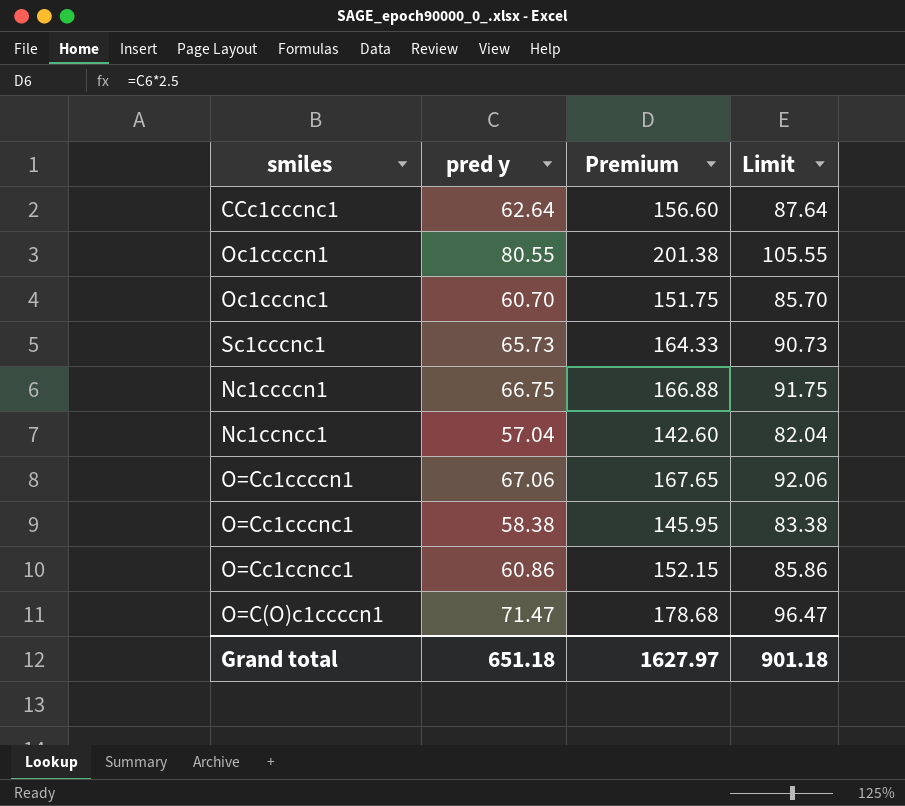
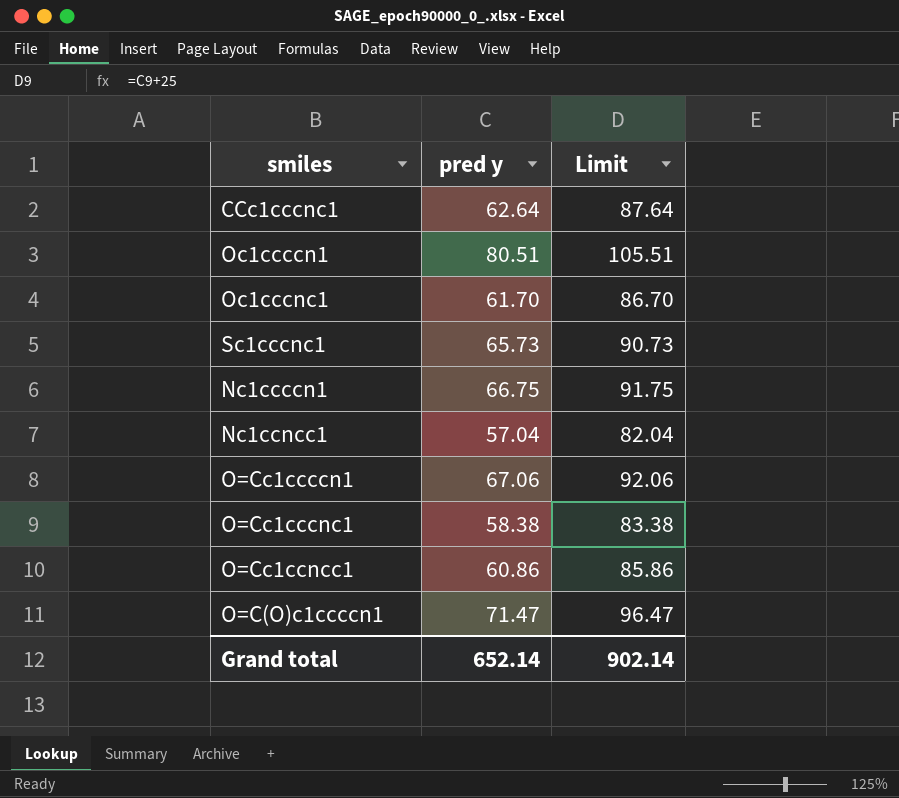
column Premium | formula: [pred y] * 2.5 -> none
Oc1ccccn1 | pred y: 80.55 -> 80.51
Oc1ccccn1 | Limit: 105.55 -> 105.51
Oc1cccnc1 | pred y: 60.70 -> 61.70
Oc1cccnc1 | Limit: 85.70 -> 86.70
Grand total | pred y: 651.18 -> 652.14
Grand total | Limit: 901.18 -> 902.14

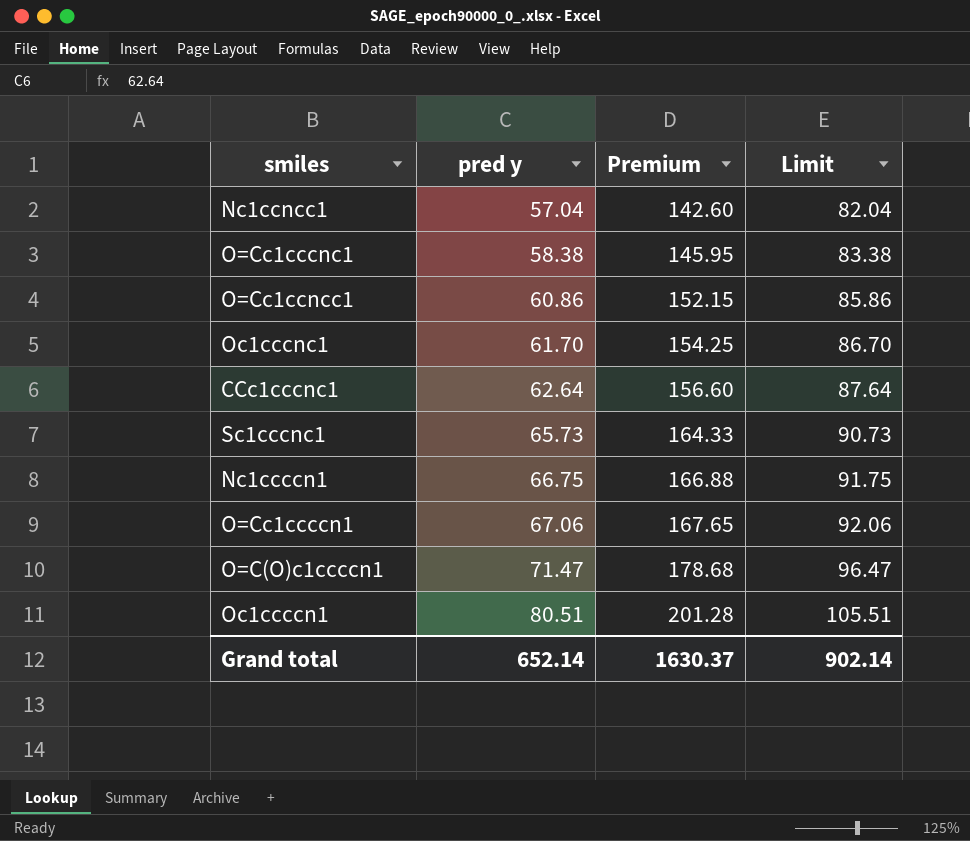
row order: none -> pred y ascending
column Premium | formula: none -> [pred y] * 2.5

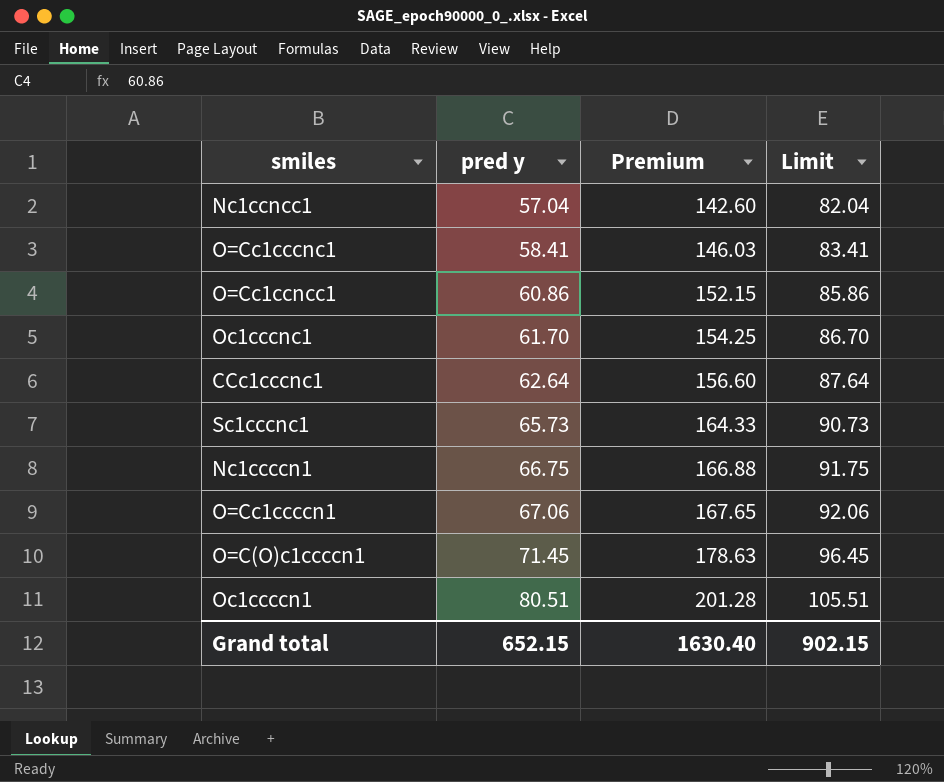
O=Cc1cccnc1 | pred y: 58.38 -> 58.41
O=Cc1cccnc1 | Premium: 145.95 -> 146.03
O=Cc1cccnc1 | Limit: 83.38 -> 83.41
O=C(O)c1ccccn1 | pred y: 71.47 -> 71.45
O=C(O)c1ccccn1 | Premium: 178.68 -> 178.63
O=C(O)c1ccccn1 | Limit: 96.47 -> 96.45
Grand total | pred y: 652.14 -> 652.15
Grand total | Premium: 1630.37 -> 1630.40
Grand total | Limit: 902.14 -> 902.15

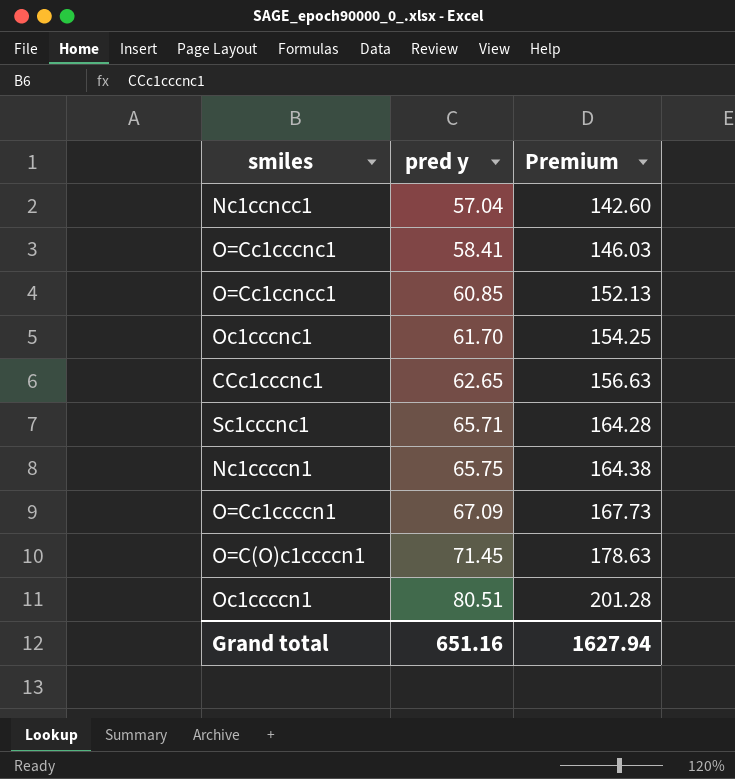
column Limit | formula: [pred y] + 25 -> none
O=Cc1ccncc1 | pred y: 60.86 -> 60.85
O=Cc1ccncc1 | Premium: 152.15 -> 152.13
CCc1cccnc1 | pred y: 62.64 -> 62.65
CCc1cccnc1 | Premium: 156.60 -> 156.63
Sc1cccnc1 | pred y: 65.73 -> 65.71
Sc1cccnc1 | Premium: 164.33 -> 164.28
Nc1ccccn1 | pred y: 66.75 -> 65.75
Nc1ccccn1 | Premium: 166.88 -> 164.38
O=Cc1ccccn1 | pred y: 67.06 -> 67.09
O=Cc1ccccn1 | Premium: 167.65 -> 167.73
Grand total | pred y: 652.15 -> 651.16
Grand total | Premium: 1630.40 -> 1627.94

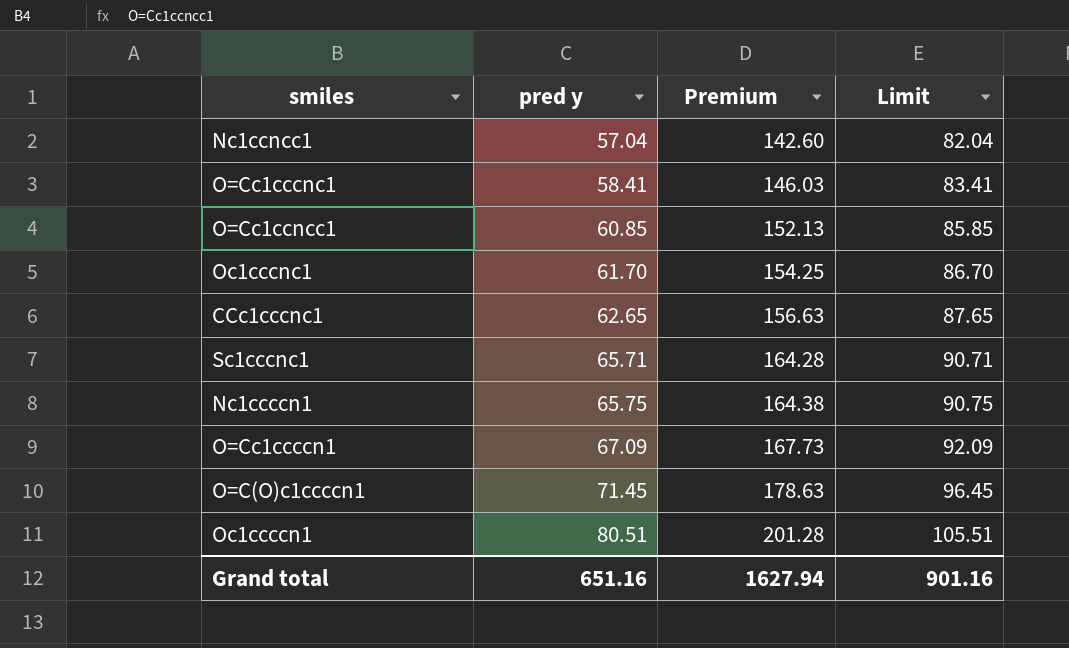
column Limit | formula: none -> [pred y] + 25

